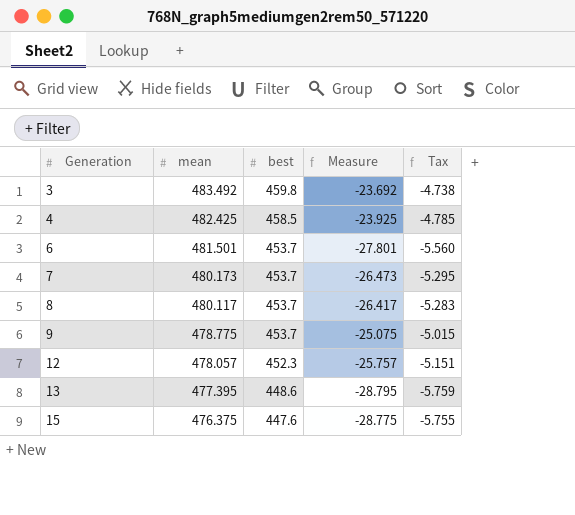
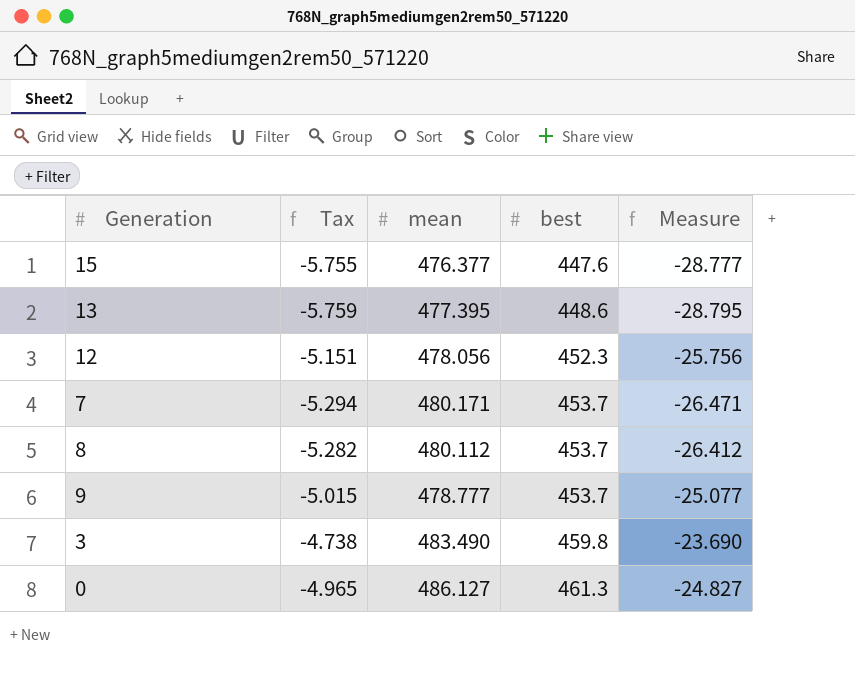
row order: Generation ascending -> best ascending
column Tax | position: 5 -> 2
row 4: 482.425 | 458.5 | -23.925 | -4.785 -> none
row 6: 481.501 | 453.7 | -27.801 | -5.560 -> none
15 | mean: 476.375 -> 476.377
15 | Measure: -28.775 -> -28.777
12 | mean: 478.057 -> 478.056
12 | Measure: -25.757 -> -25.756
7 | Tax: -5.295 -> -5.294
7 | mean: 480.173 -> 480.171
7 | Measure: -26.473 -> -26.471
8 | Tax: -5.283 -> -5.282
8 | mean: 480.117 -> 480.112
8 | Measure: -26.417 -> -26.412
9 | mean: 478.775 -> 478.777
9 | Measure: -25.075 -> -25.077
3 | mean: 483.492 -> 483.490
3 | Measure: -23.692 -> -23.690
row 0: none -> -4.965 | 486.127 | 461.3 | -24.827

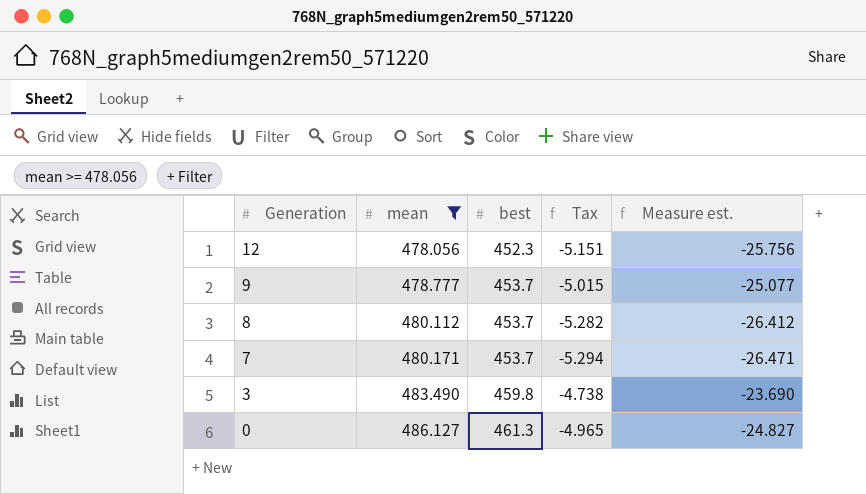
filter: none -> mean >= 478.056
row order: best ascending -> Generation descending
column Tax | position: 2 -> 4
column name: Measure -> Measure est.

